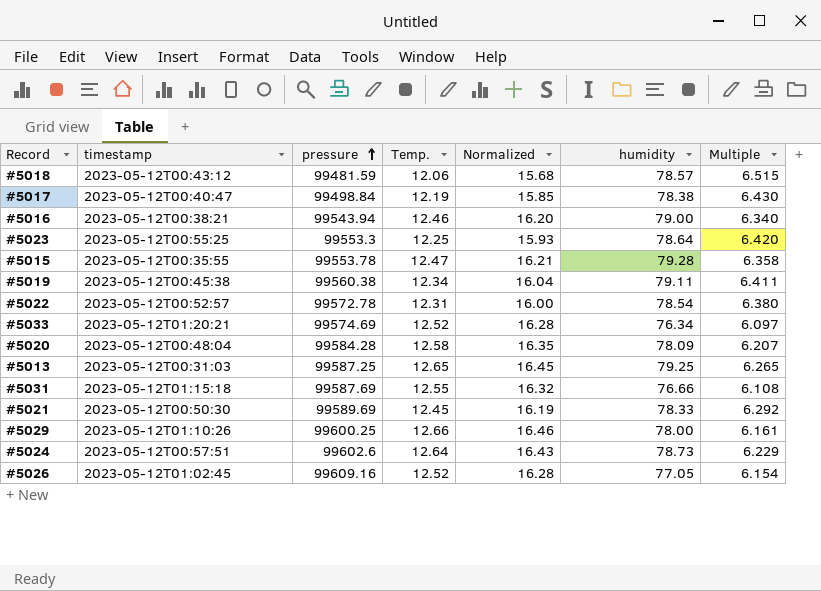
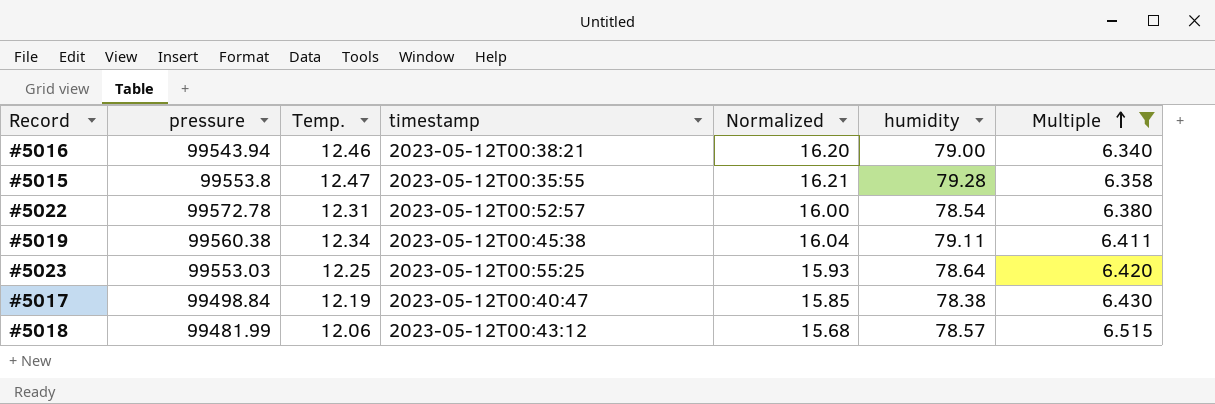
filter: none -> Multiple >= 6.340
row order: pressure ascending -> Multiple ascending
column timestamp | position: 2 -> 4
#5015 | pressure: 99553.78 -> 99553.8
#5023 | pressure: 99553.3 -> 99553.03
#5018 | pressure: 99481.59 -> 99481.99

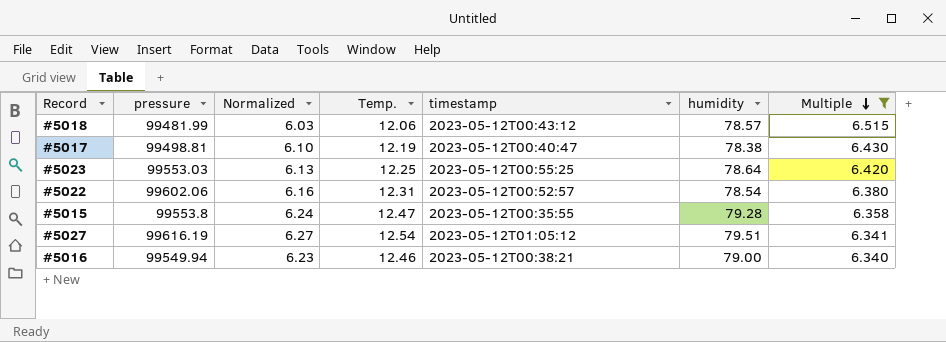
row order: Multiple ascending -> Multiple descending
column Normalized | formula: [Temp.] * 1.3 -> [Temp.] * 0.5
column Normalized | position: 5 -> 3
row #5019: 99560.38 | 12.34 | 2023-05-12T00:45:38 | 16.04 | 79.11 | 6.411 -> none
#5017 | pressure: 99498.84 -> 99498.81
#5022 | pressure: 99572.78 -> 99602.06
row #5027: none -> 99616.19 | 6.27 | 12.54 | 2023-05-12T01:05:12 | 79.51 | 6.341
#5016 | pressure: 99543.94 -> 99549.94

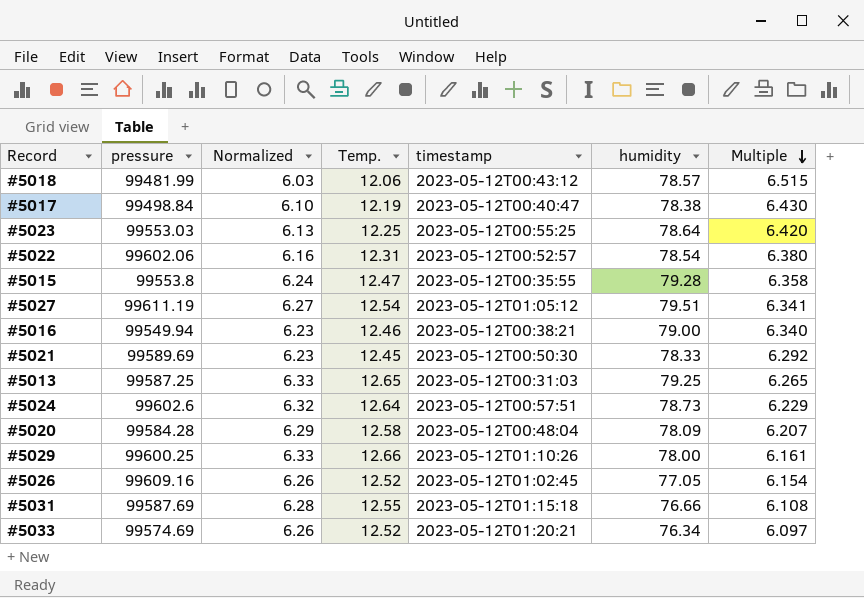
filter: Multiple >= 6.340 -> none
#5017 | pressure: 99498.81 -> 99498.84
#5027 | pressure: 99616.19 -> 99611.19

